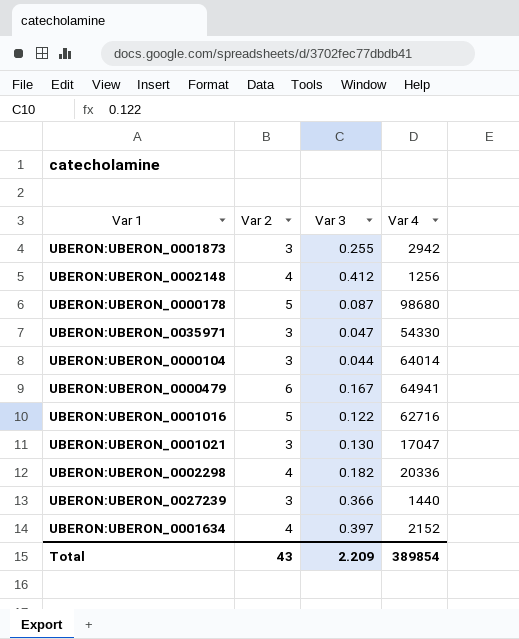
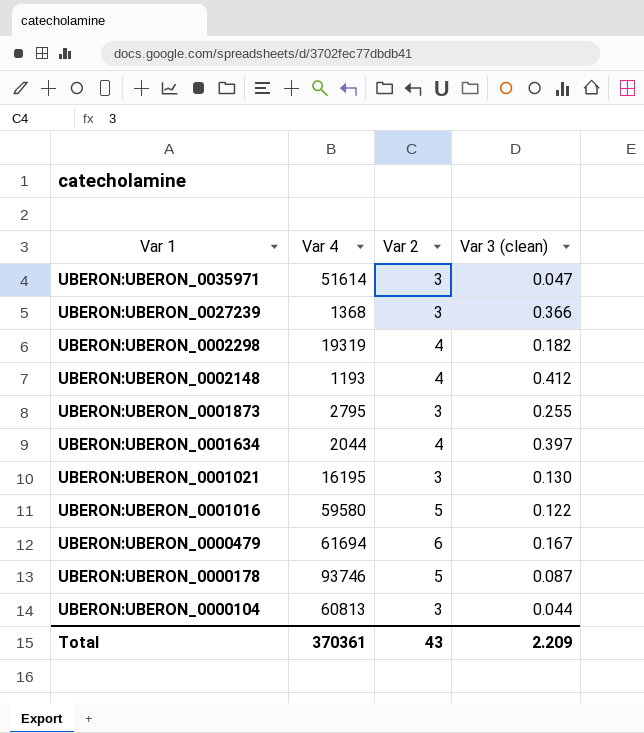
row order: none -> Var 1 descending
column Var 4 | position: 4 -> 2
column name: Var 3 -> Var 3 (clean)
UBERON:UBERON_0035971 | Var 4: 54330 -> 51614
UBERON:UBERON_0027239 | Var 4: 1440 -> 1368
UBERON:UBERON_0002298 | Var 4: 20336 -> 19319
UBERON:UBERON_0002148 | Var 4: 1256 -> 1193
UBERON:UBERON_0001873 | Var 4: 2942 -> 2795
UBERON:UBERON_0001634 | Var 4: 2152 -> 2044
UBERON:UBERON_0001021 | Var 4: 17047 -> 16195
UBERON:UBERON_0001016 | Var 4: 62716 -> 59580
UBERON:UBERON_0000479 | Var 4: 64941 -> 61694
UBERON:UBERON_0000178 | Var 4: 98680 -> 93746
UBERON:UBERON_0000104 | Var 4: 64014 -> 60813
Total | Var 4: 389854 -> 370361

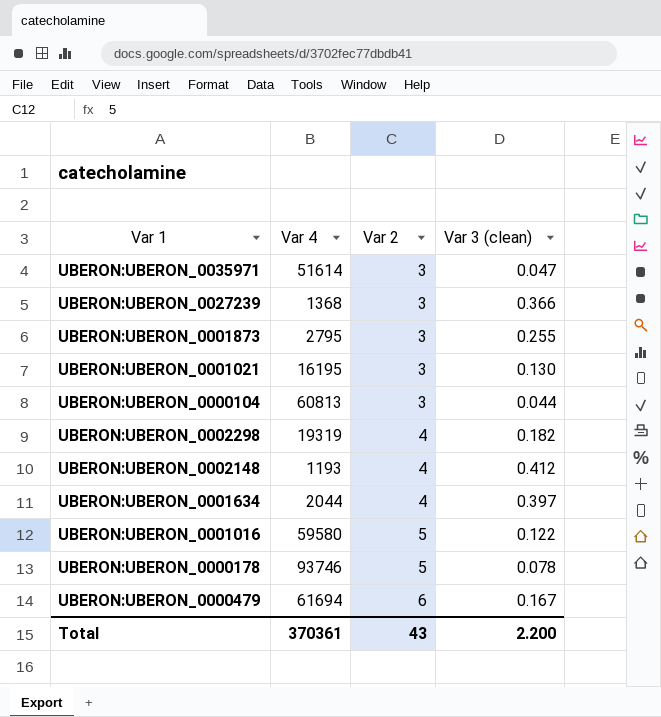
row order: Var 1 descending -> Var 2 ascending
UBERON:UBERON_0000178 | Var 3 (clean): 0.087 -> 0.078
Total | Var 3 (clean): 2.209 -> 2.200

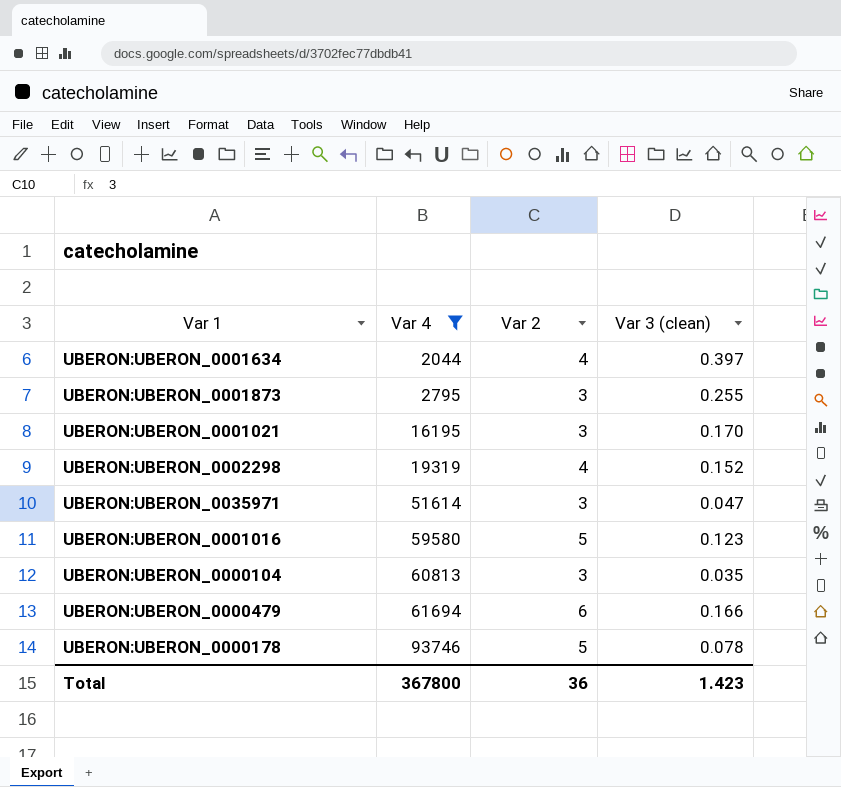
filter: none -> Var 4 >= 2044
row order: Var 2 ascending -> Var 4 ascending
UBERON:UBERON_0001021 | Var 3 (clean): 0.130 -> 0.170
UBERON:UBERON_0002298 | Var 3 (clean): 0.182 -> 0.152
UBERON:UBERON_0001016 | Var 3 (clean): 0.122 -> 0.123
UBERON:UBERON_0000104 | Var 3 (clean): 0.044 -> 0.035
UBERON:UBERON_0000479 | Var 3 (clean): 0.167 -> 0.166
Total | Var 4: 370361 -> 367800
Total | Var 2: 43 -> 36
Total | Var 3 (clean): 2.200 -> 1.423

